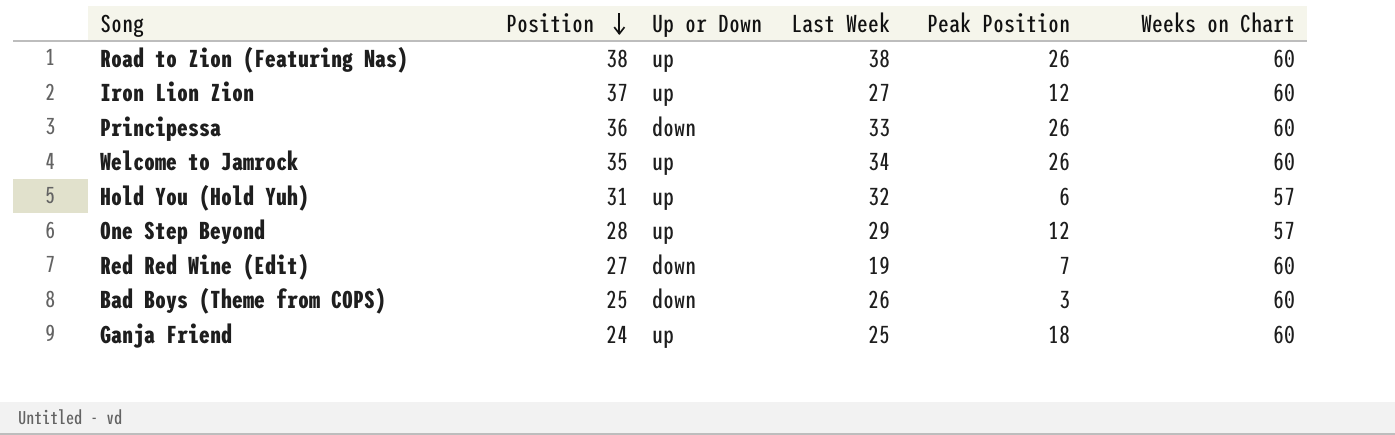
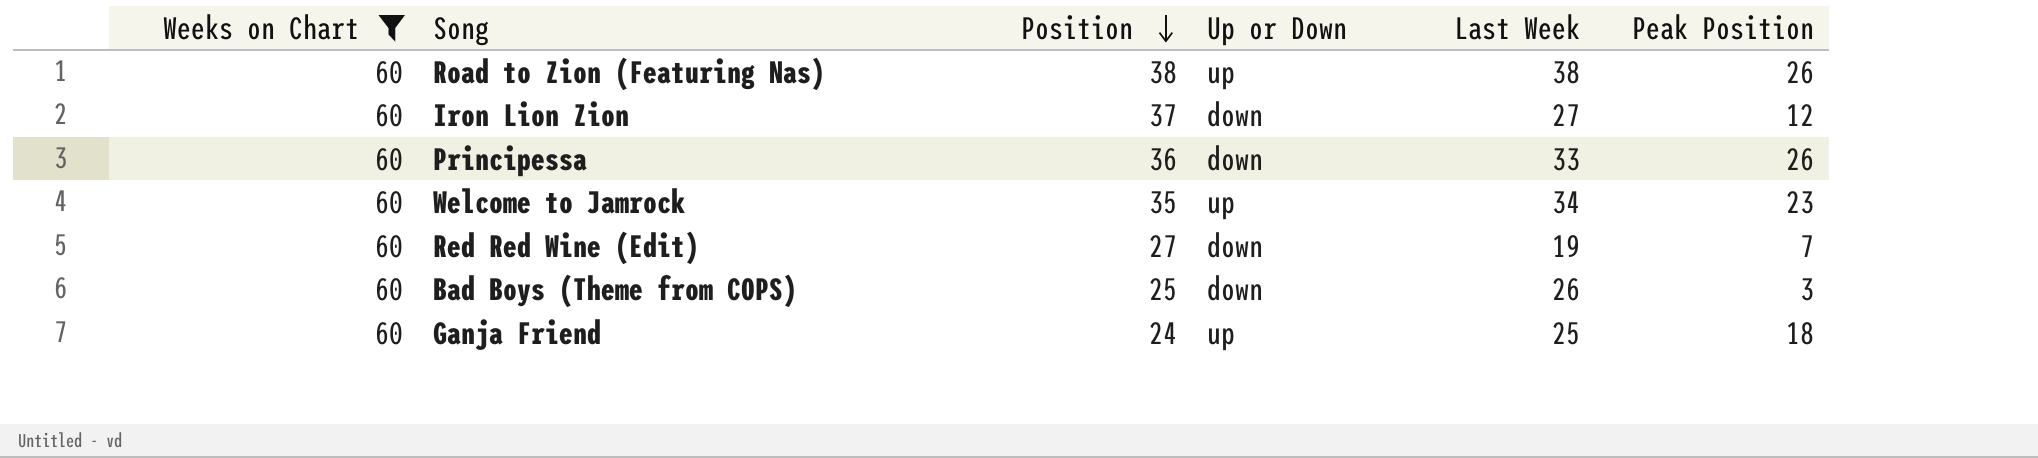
filter: none -> Weeks on Chart = 60
column Weeks on Chart | position: 6 -> 1
Iron Lion Zion | Up or Down: up -> down
Welcome to Jamrock | Peak Position: 26 -> 23

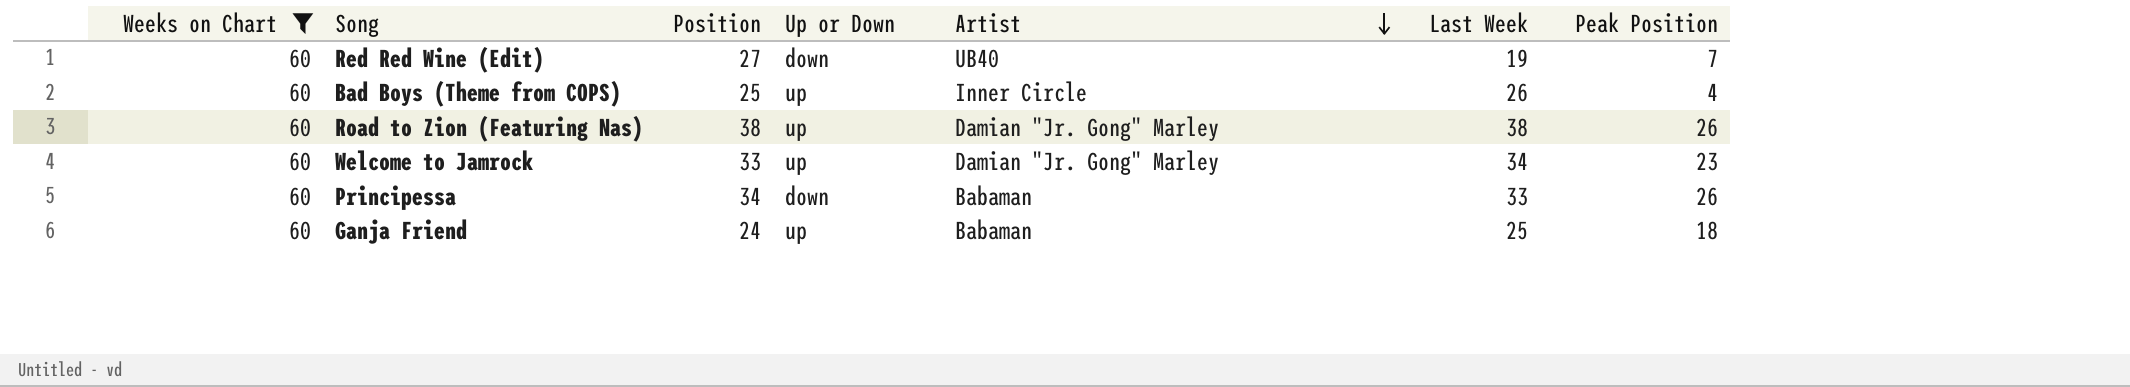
row order: Position descending -> Artist descending
column Artist | position: none -> 5
row Iron Lion Zion: 60 | 37 | down | 27 | 12 -> none
Bad Boys (Theme from COPS) | Up or Down: down -> up
Bad Boys (Theme from COPS) | Peak Position: 3 -> 4
Welcome to Jamrock | Position: 35 -> 33
Principessa | Position: 36 -> 34

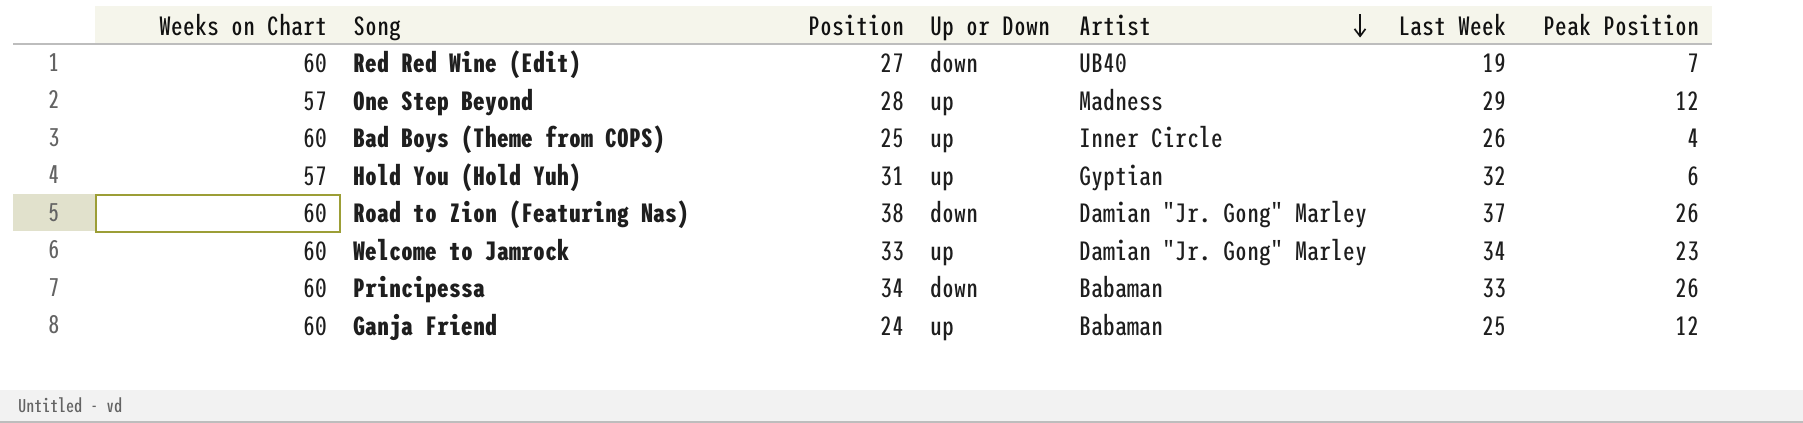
filter: Weeks on Chart = 60 -> none
Road to Zion (Featuring Nas) | Up or Down: up -> down
Road to Zion (Featuring Nas) | Last Week: 38 -> 37
Ganja Friend | Peak Position: 18 -> 12

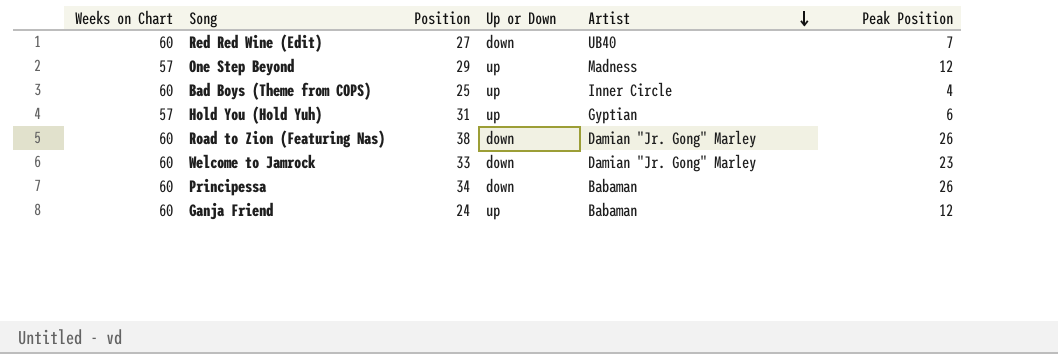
column Last Week | position: 6 -> none
One Step Beyond | Position: 28 -> 29
Welcome to Jamrock | Up or Down: up -> down

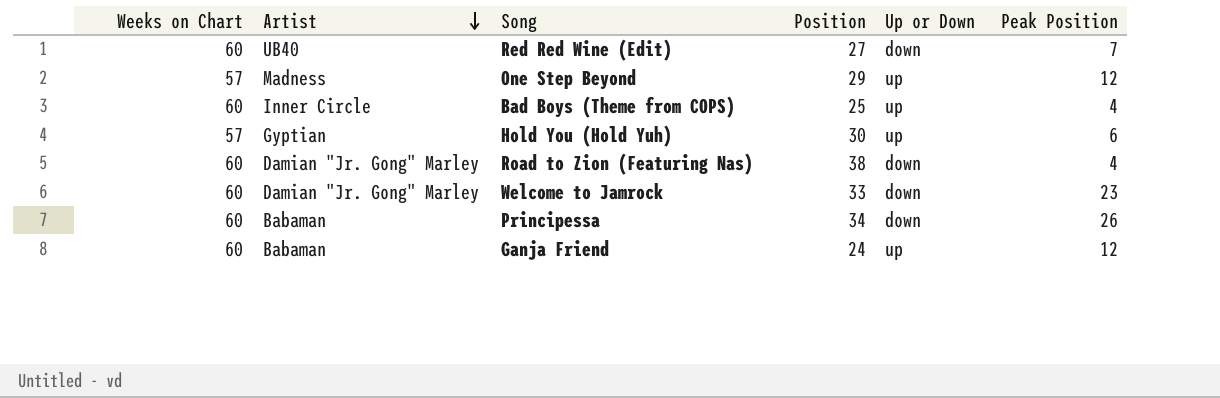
column Artist | position: 5 -> 2
Hold You (Hold Yuh) | Position: 31 -> 30
Road to Zion (Featuring Nas) | Peak Position: 26 -> 4

